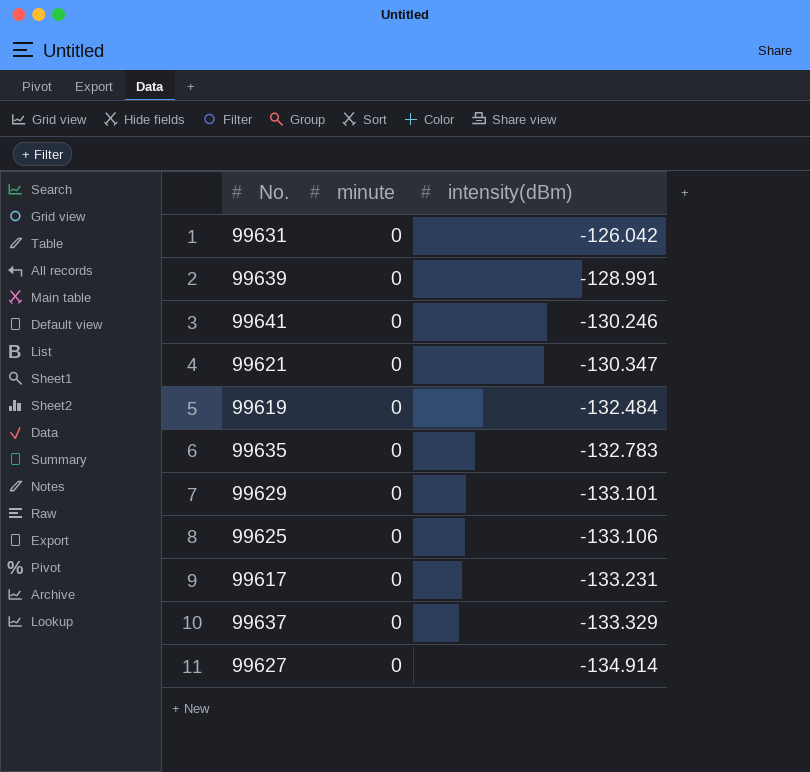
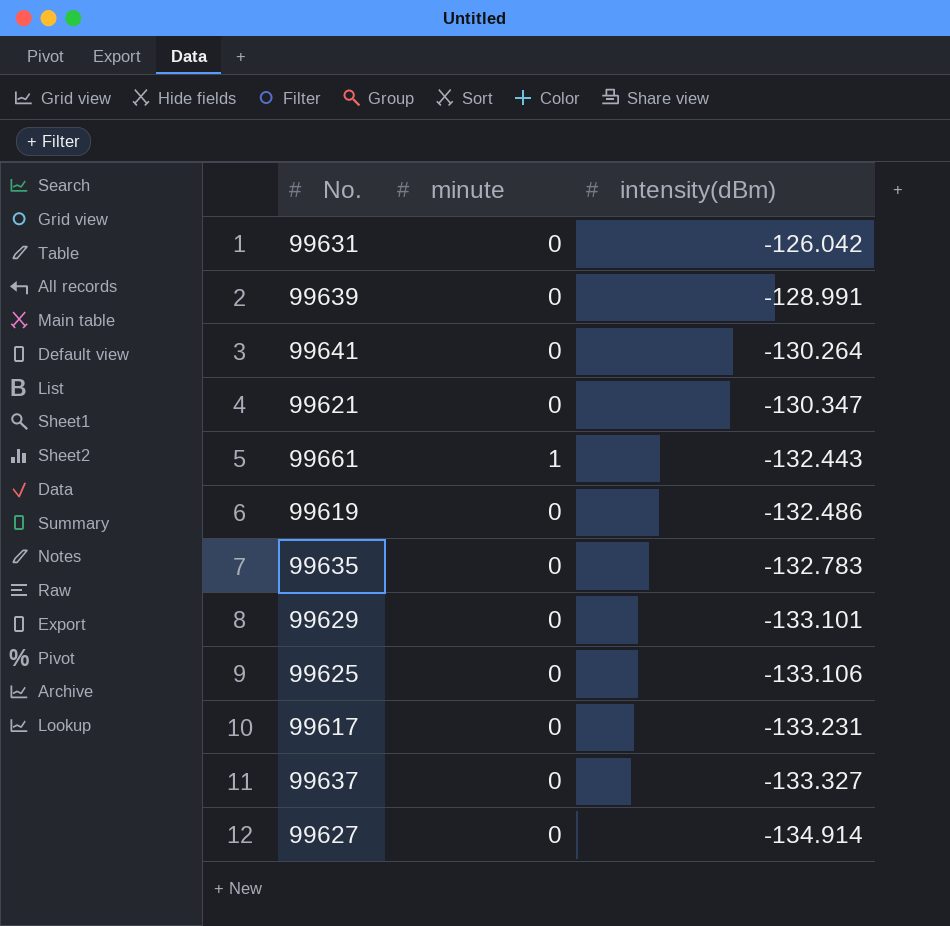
99641 | intensity(dBm): -130.246 -> -130.264
row 99661: none -> 1 | -132.443
99619 | intensity(dBm): -132.484 -> -132.486
99637 | intensity(dBm): -133.329 -> -133.327

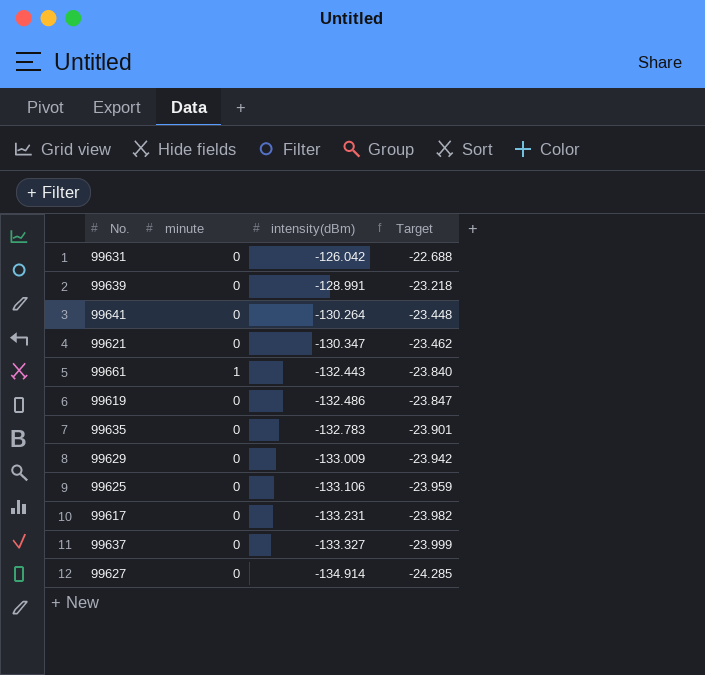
column Target | formula: none -> [intensity(dBm)] * 0.18
99629 | intensity(dBm): -133.101 -> -133.009

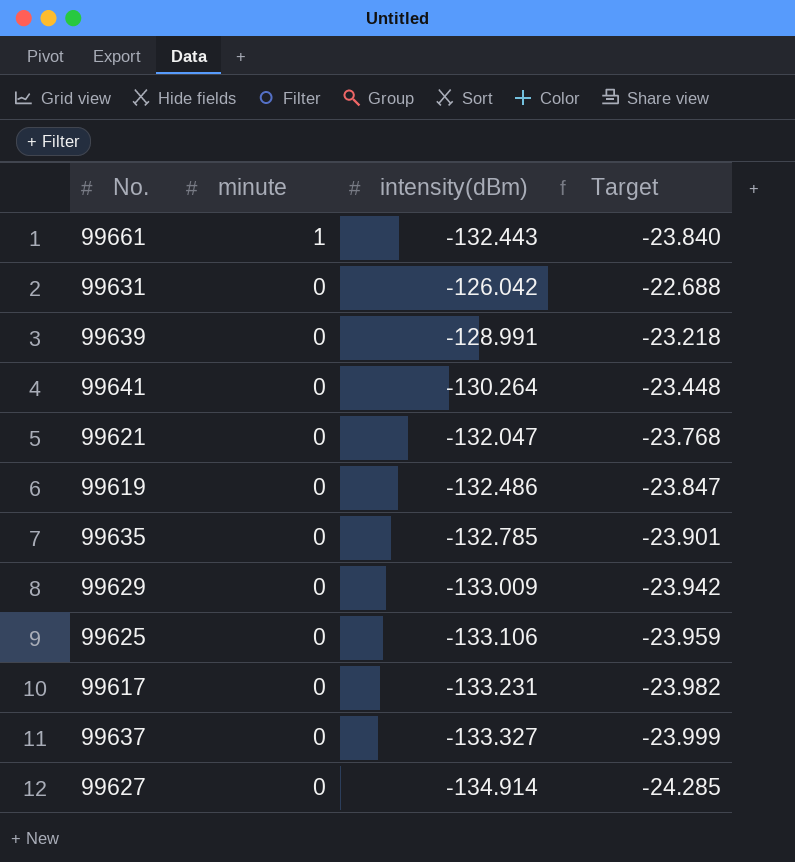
row order: intensity(dBm) descending -> minute descending
99621 | intensity(dBm): -130.347 -> -132.047
99621 | Target: -23.462 -> -23.768
99635 | intensity(dBm): -132.783 -> -132.785

